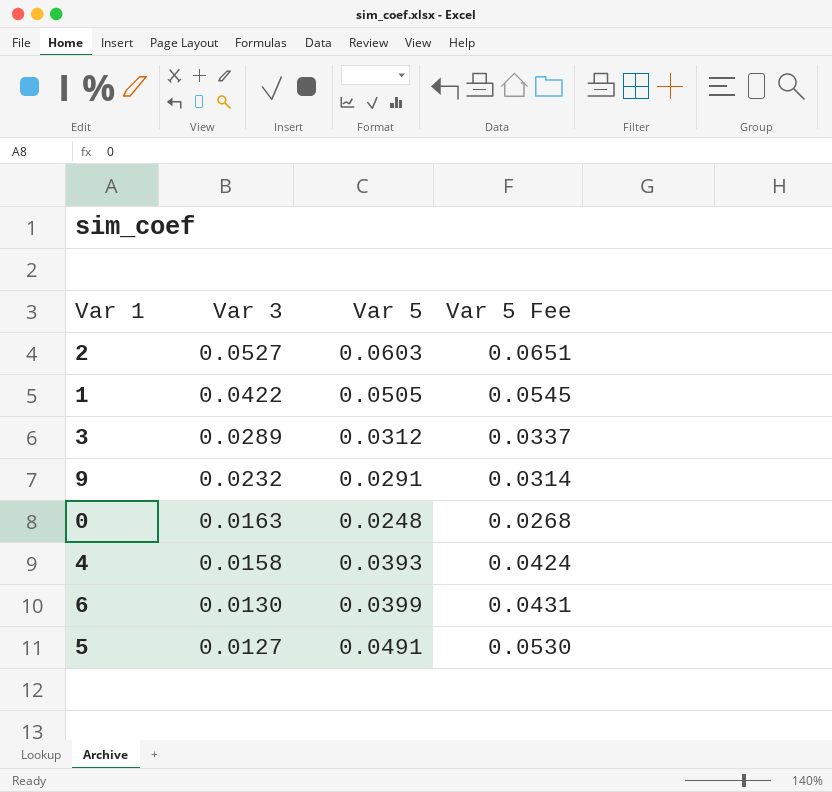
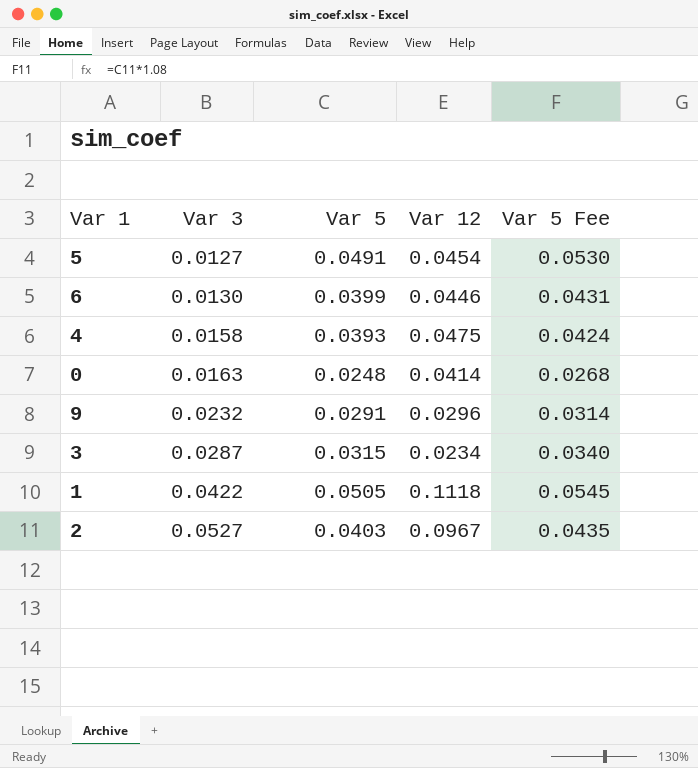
row order: Var 3 descending -> Var 3 ascending
column Var 12 | position: none -> 4
3 | Var 3: 0.0289 -> 0.0287
3 | Var 5: 0.0312 -> 0.0315
3 | Var 5 Fee: 0.0337 -> 0.0340
2 | Var 5: 0.0603 -> 0.0403
2 | Var 5 Fee: 0.0651 -> 0.0435

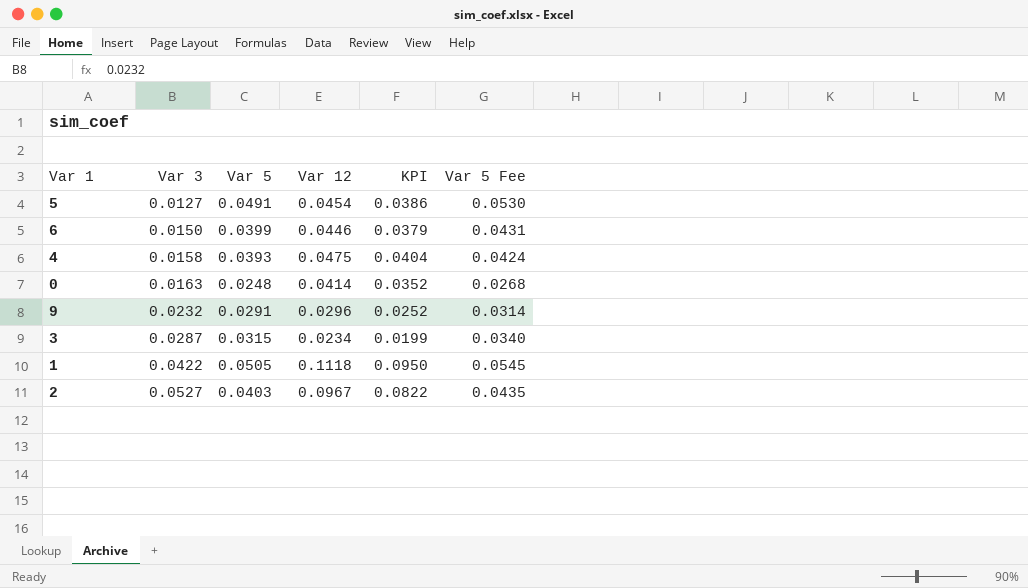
column KPI | formula: none -> [Var 12] * 0.85
6 | Var 3: 0.0130 -> 0.0150

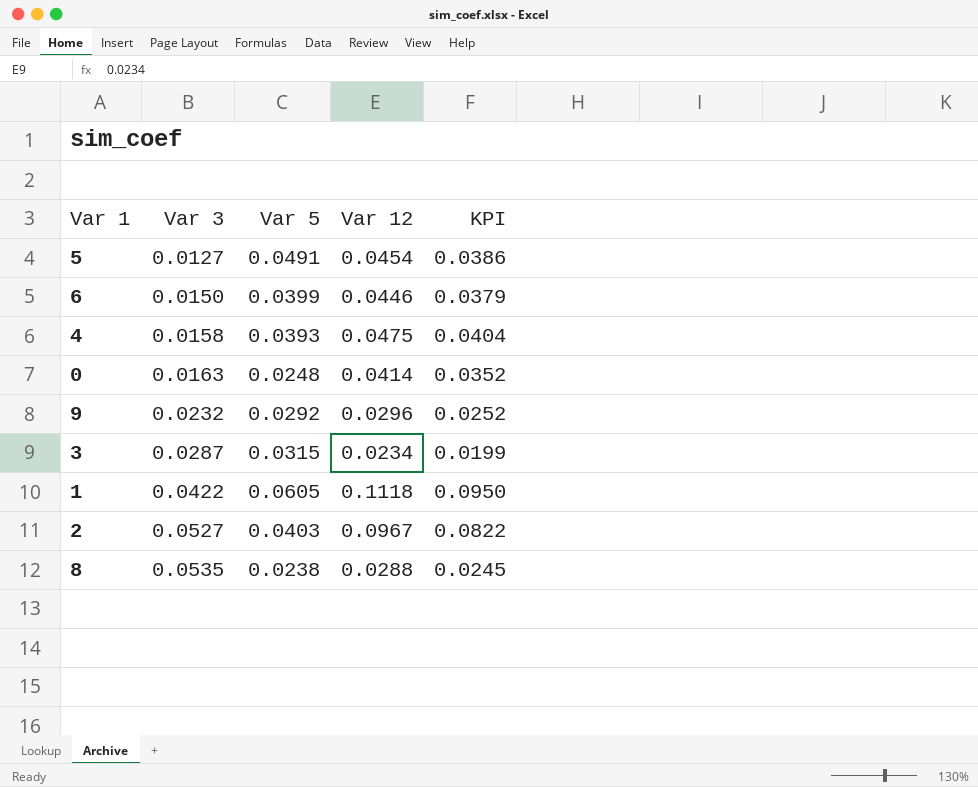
column Var 5 Fee | formula: [Var 5] * 1.08 -> none
9 | Var 5: 0.0291 -> 0.0292
1 | Var 5: 0.0505 -> 0.0605
row 8: none -> 0.0535 | 0.0238 | 0.0288 | 0.0245

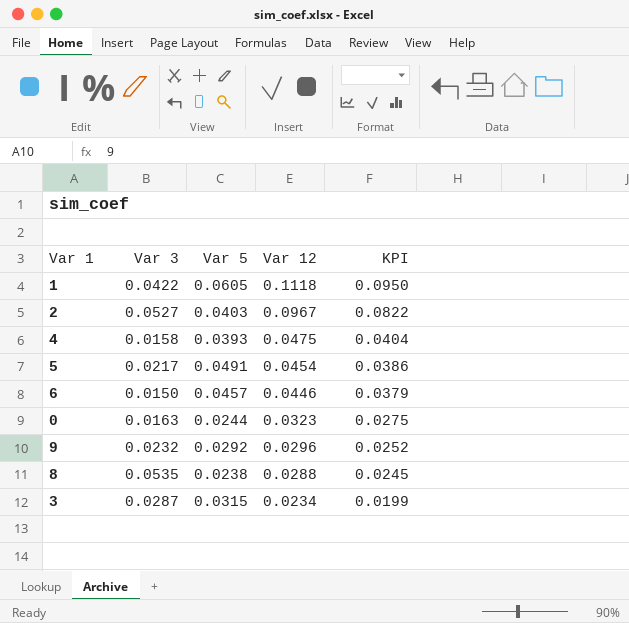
row order: Var 3 ascending -> Var 12 descending
5 | Var 3: 0.0127 -> 0.0217
6 | Var 5: 0.0399 -> 0.0457
0 | Var 5: 0.0248 -> 0.0244
0 | Var 12: 0.0414 -> 0.0323
0 | KPI: 0.0352 -> 0.0275

